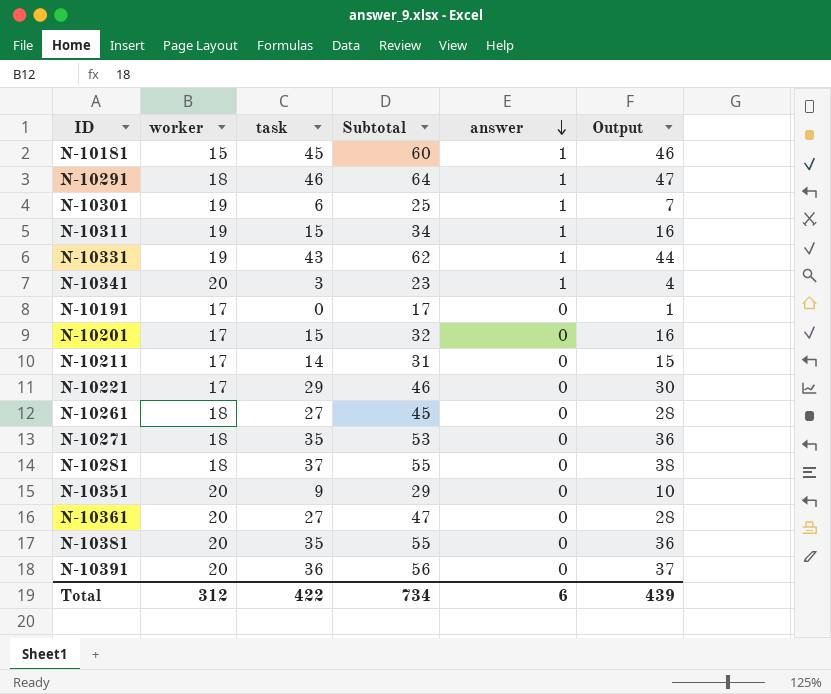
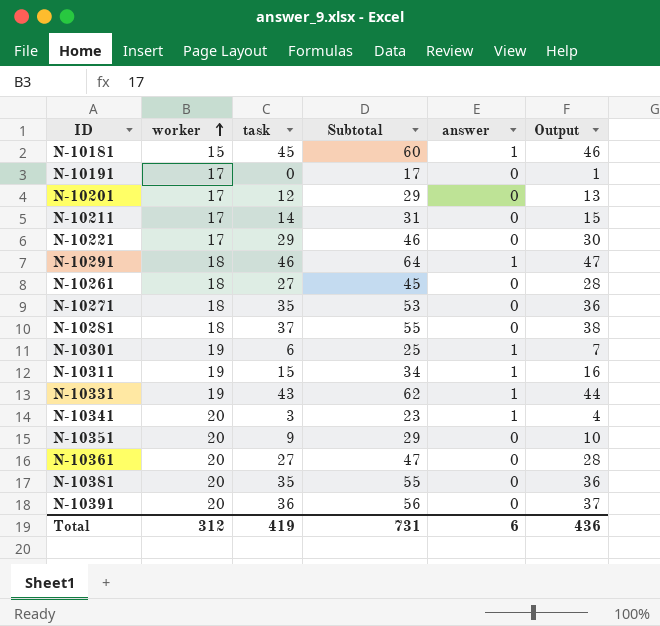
row order: answer descending -> worker ascending
N-10201 | task: 15 -> 12
N-10201 | Subtotal: 32 -> 29
N-10201 | Output: 16 -> 13
Total | task: 422 -> 419
Total | Subtotal: 734 -> 731
Total | Output: 439 -> 436

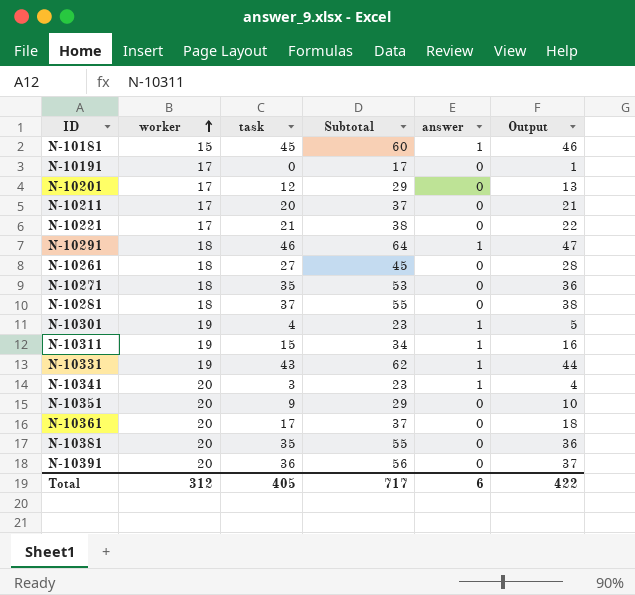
N-10211 | task: 14 -> 20
N-10211 | Subtotal: 31 -> 37
N-10211 | Output: 15 -> 21
N-10221 | task: 29 -> 21
N-10221 | Subtotal: 46 -> 38
N-10221 | Output: 30 -> 22
N-10301 | task: 6 -> 4
N-10301 | Subtotal: 25 -> 23
N-10301 | Output: 7 -> 5
N-10361 | task: 27 -> 17
N-10361 | Subtotal: 47 -> 37
N-10361 | Output: 28 -> 18
Total | task: 419 -> 405
Total | Subtotal: 731 -> 717
Total | Output: 436 -> 422

